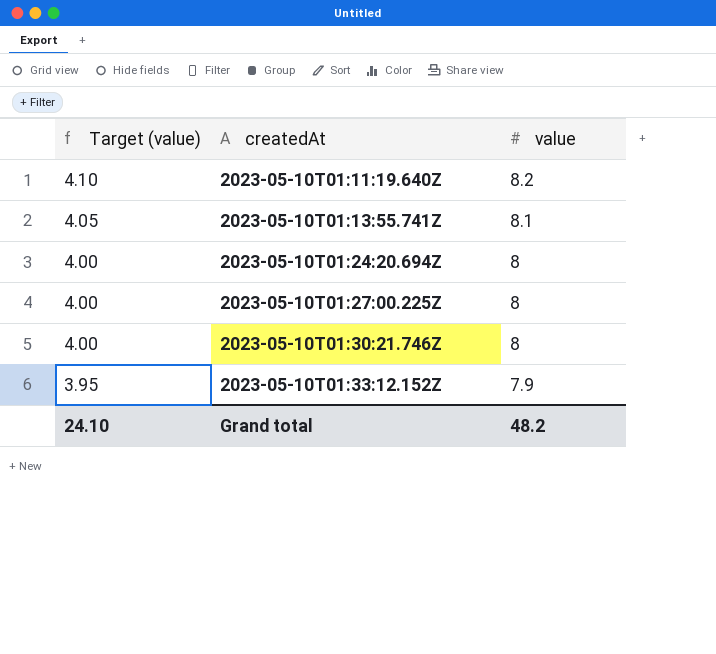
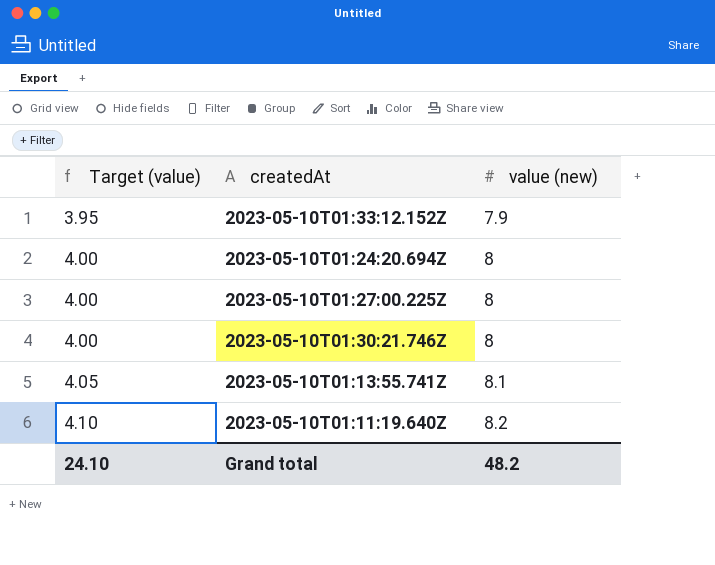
row order: Target (value) descending -> Target (value) ascending
column name: value -> value (new)

